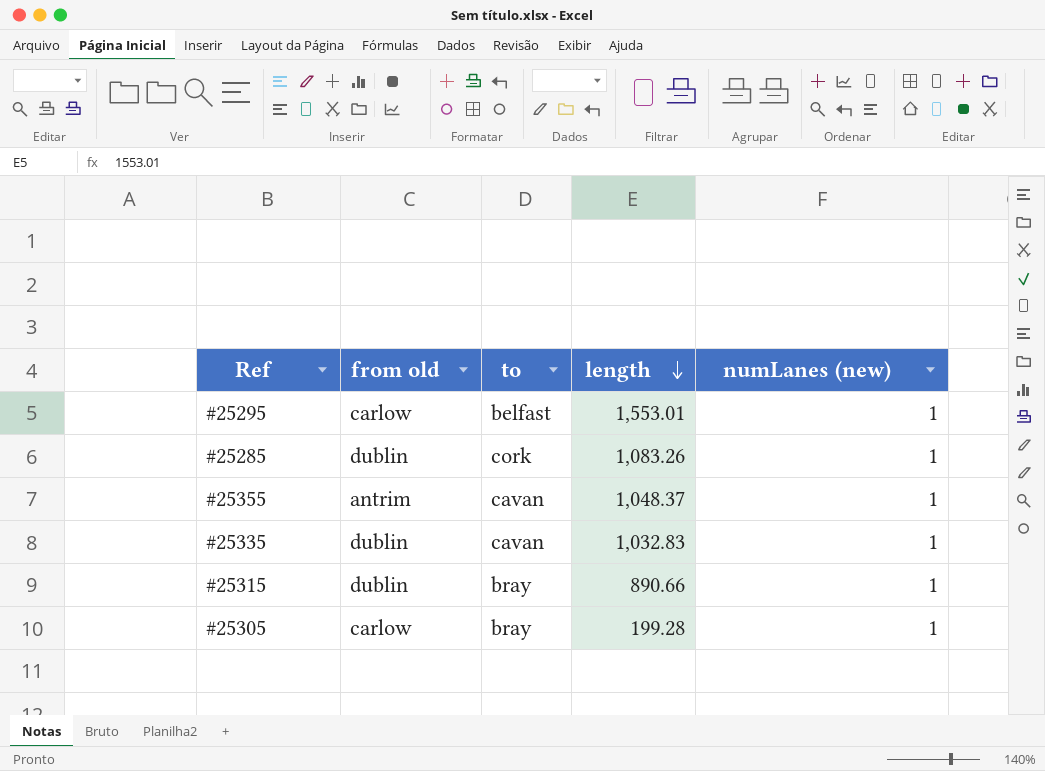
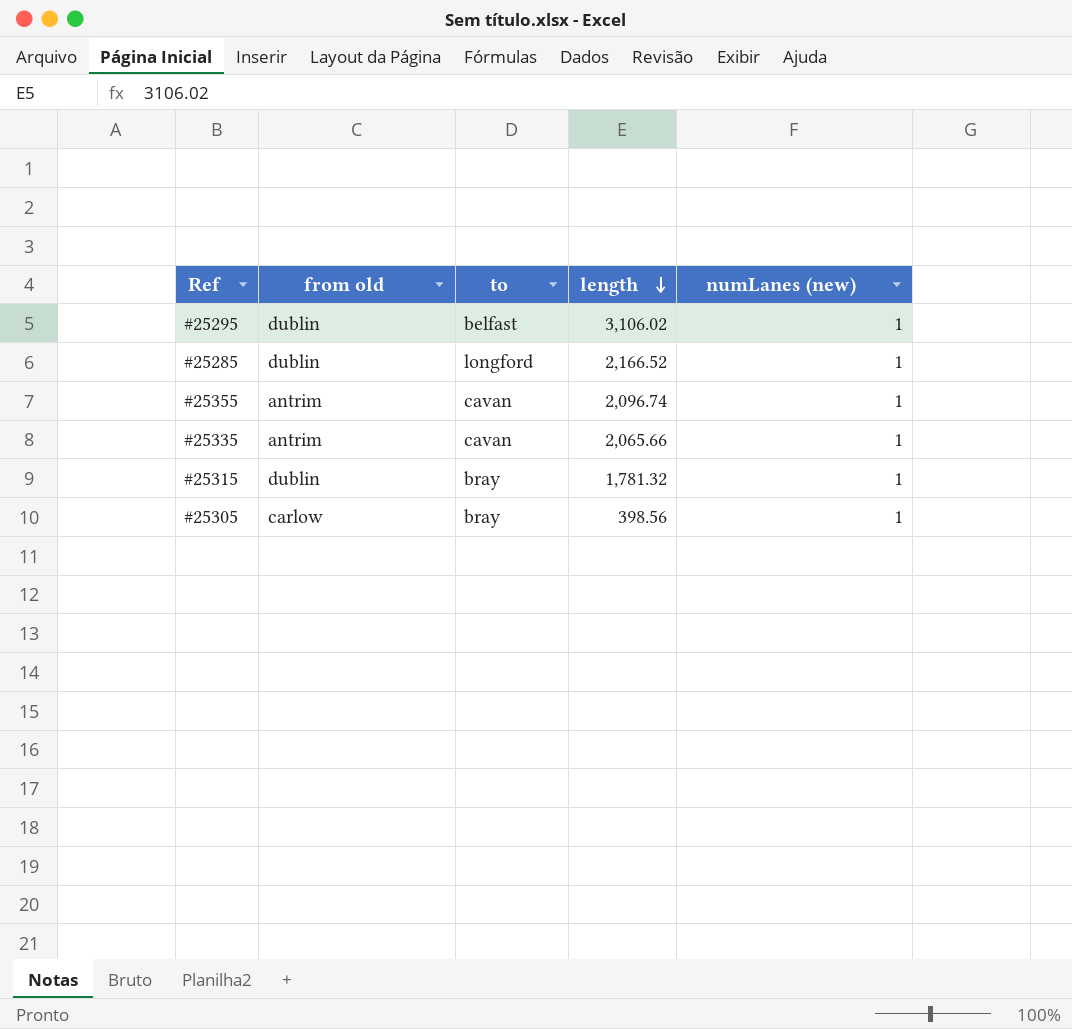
#25295 | from old: carlow -> dublin
#25295 | length: 1,553.01 -> 3,106.02
#25285 | to: cork -> longford
#25285 | length: 1,083.26 -> 2,166.52
#25355 | length: 1,048.37 -> 2,096.74
#25335 | from old: dublin -> antrim
#25335 | length: 1,032.83 -> 2,065.66
#25315 | length: 890.66 -> 1,781.32
#25305 | length: 199.28 -> 398.56

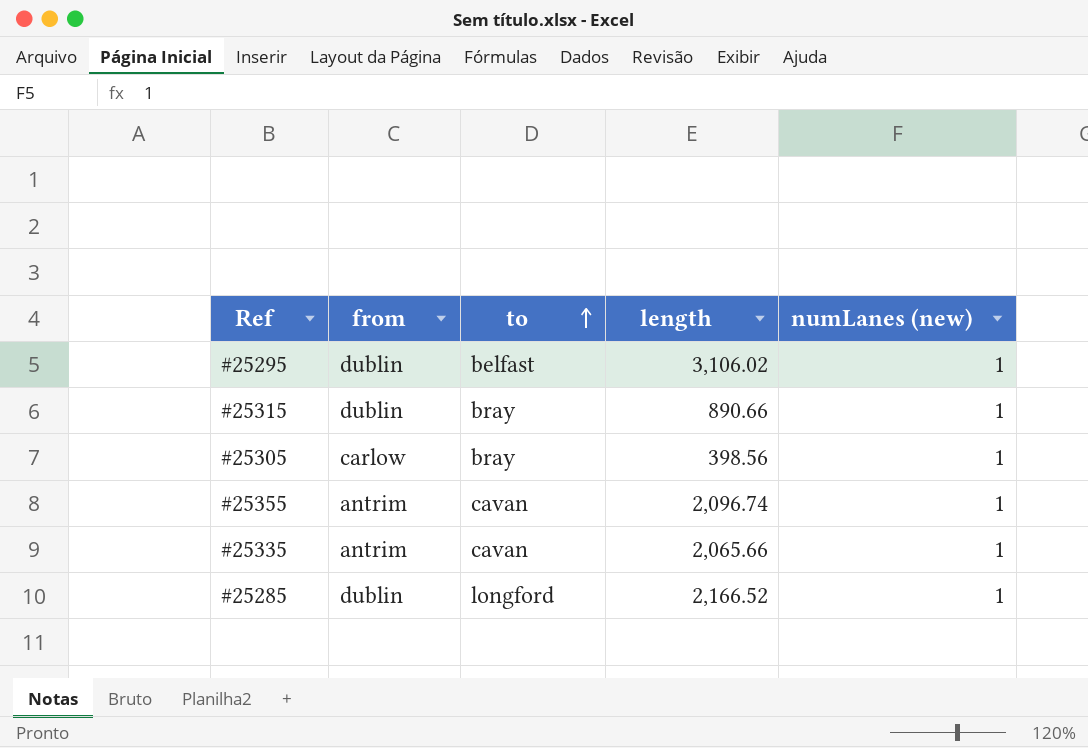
row order: length descending -> to ascending
column name: from old -> from
#25315 | length: 1,781.32 -> 890.66

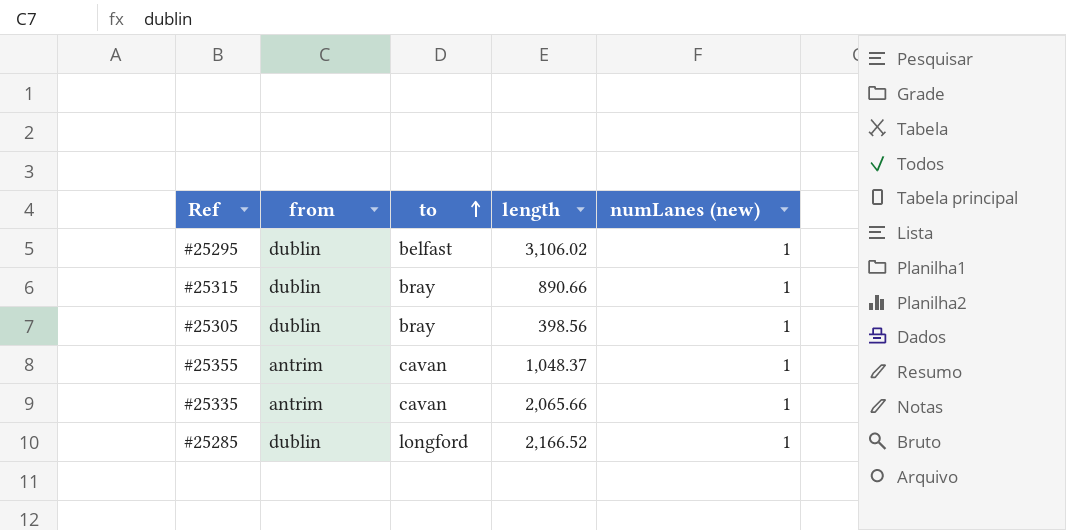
#25305 | from: carlow -> dublin
#25355 | length: 2,096.74 -> 1,048.37

